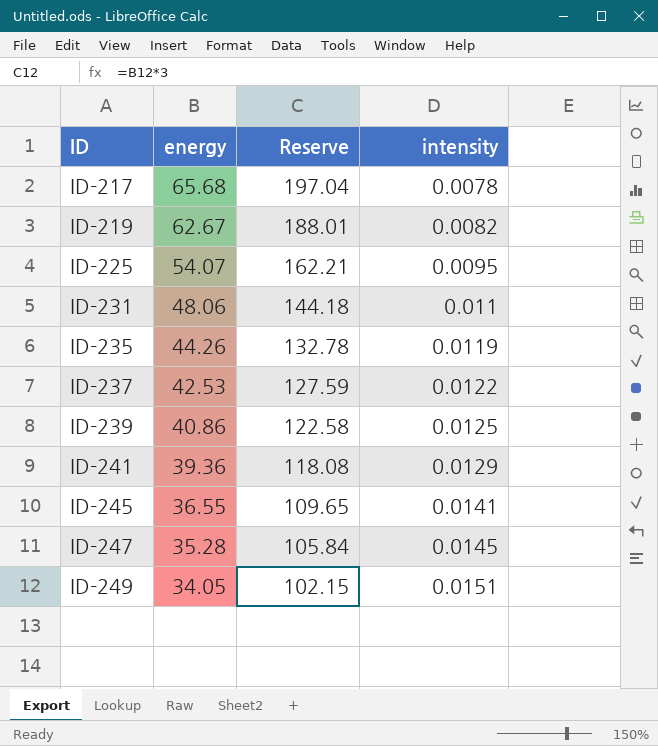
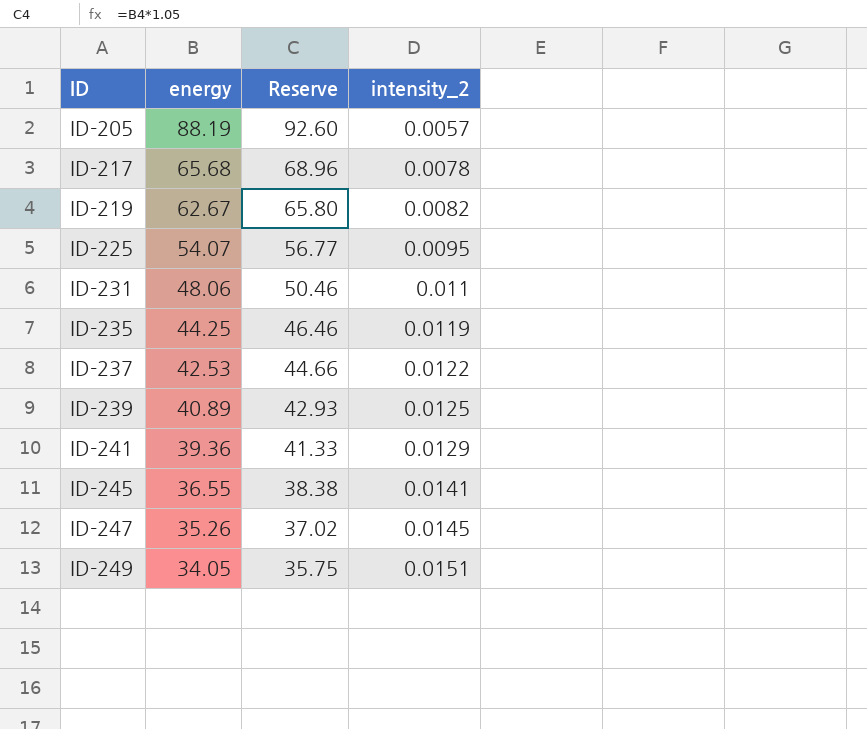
column Reserve | formula: [energy] * 3 -> [energy] * 1.05
column name: intensity -> intensity_2
row ID-205: none -> 88.19 | 92.60 | 0.0057
ID-235 | energy: 44.26 -> 44.25
ID-239 | energy: 40.86 -> 40.89
ID-247 | energy: 35.28 -> 35.26

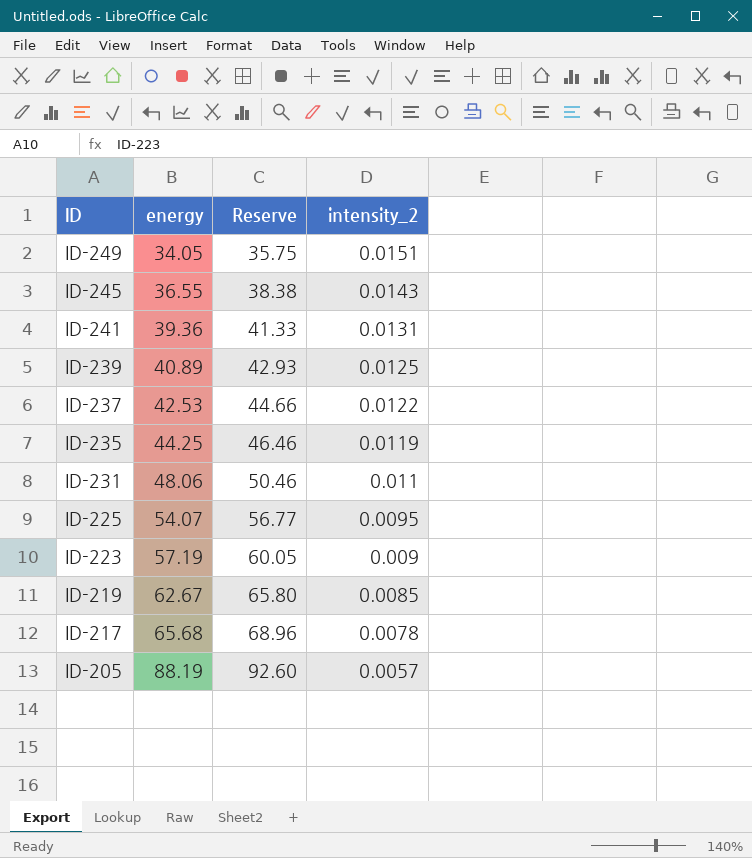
row order: ID ascending -> ID descending
row ID-247: 35.26 | 37.02 | 0.0145 -> none
ID-245 | intensity_2: 0.0141 -> 0.0143
ID-241 | intensity_2: 0.0129 -> 0.0131
row ID-223: none -> 57.19 | 60.05 | 0.009
ID-219 | intensity_2: 0.0082 -> 0.0085

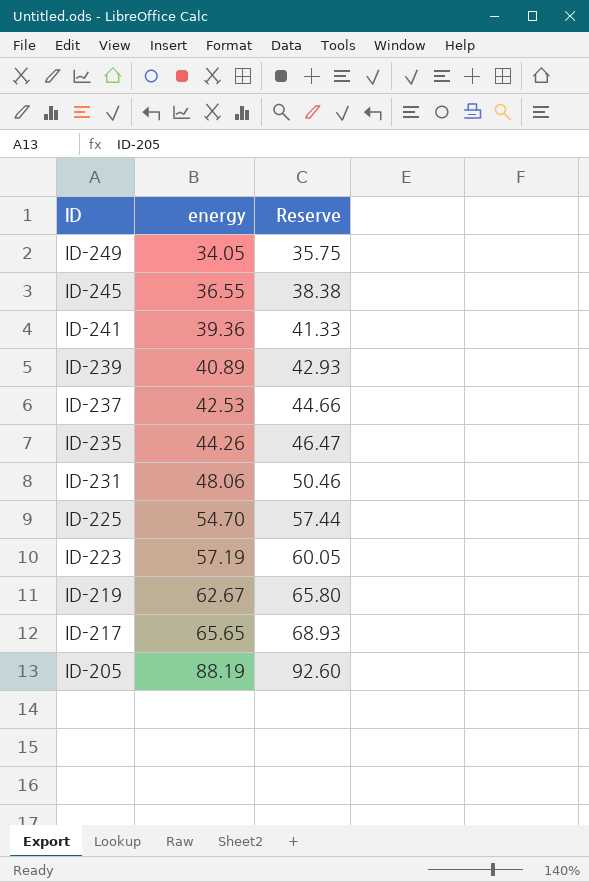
column intensity_2 | position: 4 -> none
ID-235 | energy: 44.25 -> 44.26
ID-235 | Reserve: 46.46 -> 46.47
ID-225 | energy: 54.07 -> 54.70
ID-225 | Reserve: 56.77 -> 57.44
ID-217 | energy: 65.68 -> 65.65
ID-217 | Reserve: 68.96 -> 68.93

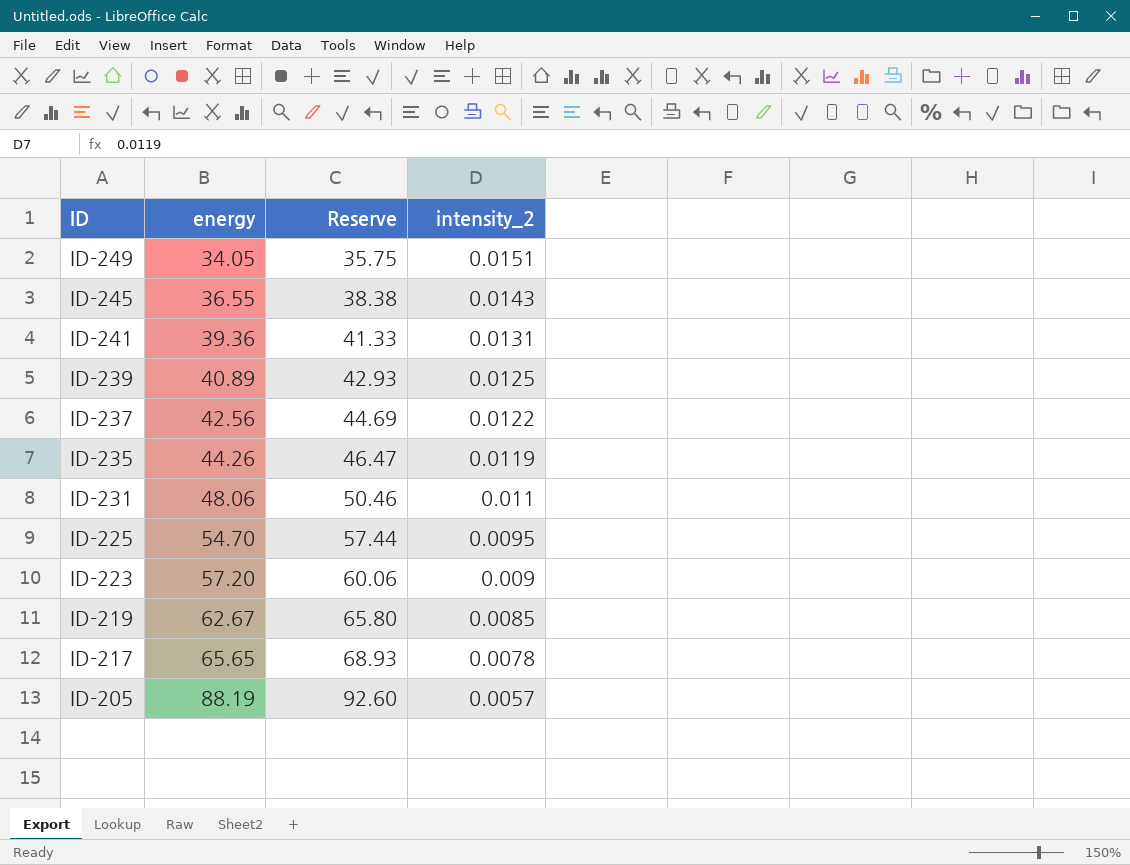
column intensity_2 | position: none -> 4
ID-237 | energy: 42.53 -> 42.56
ID-237 | Reserve: 44.66 -> 44.69
ID-223 | energy: 57.19 -> 57.20
ID-223 | Reserve: 60.05 -> 60.06

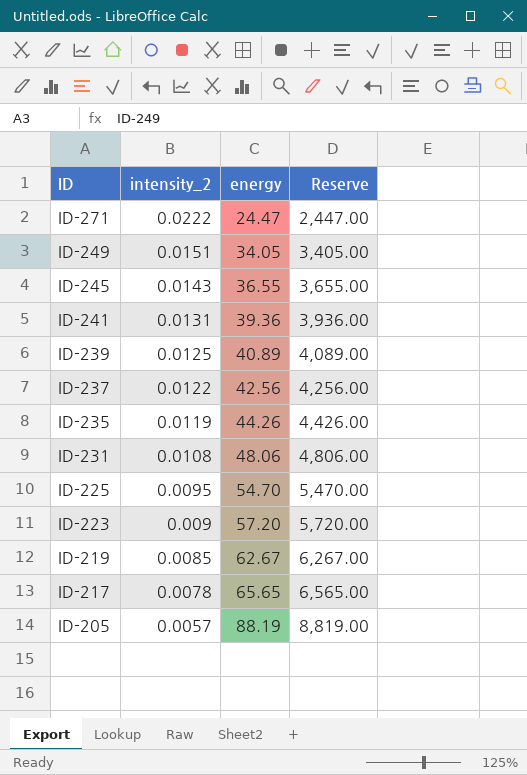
column intensity_2 | position: 4 -> 2
column Reserve | formula: [energy] * 1.05 -> [energy] * 100
row ID-271: none -> 0.0222 | 24.47 | 2,447.00
ID-231 | intensity_2: 0.011 -> 0.0108

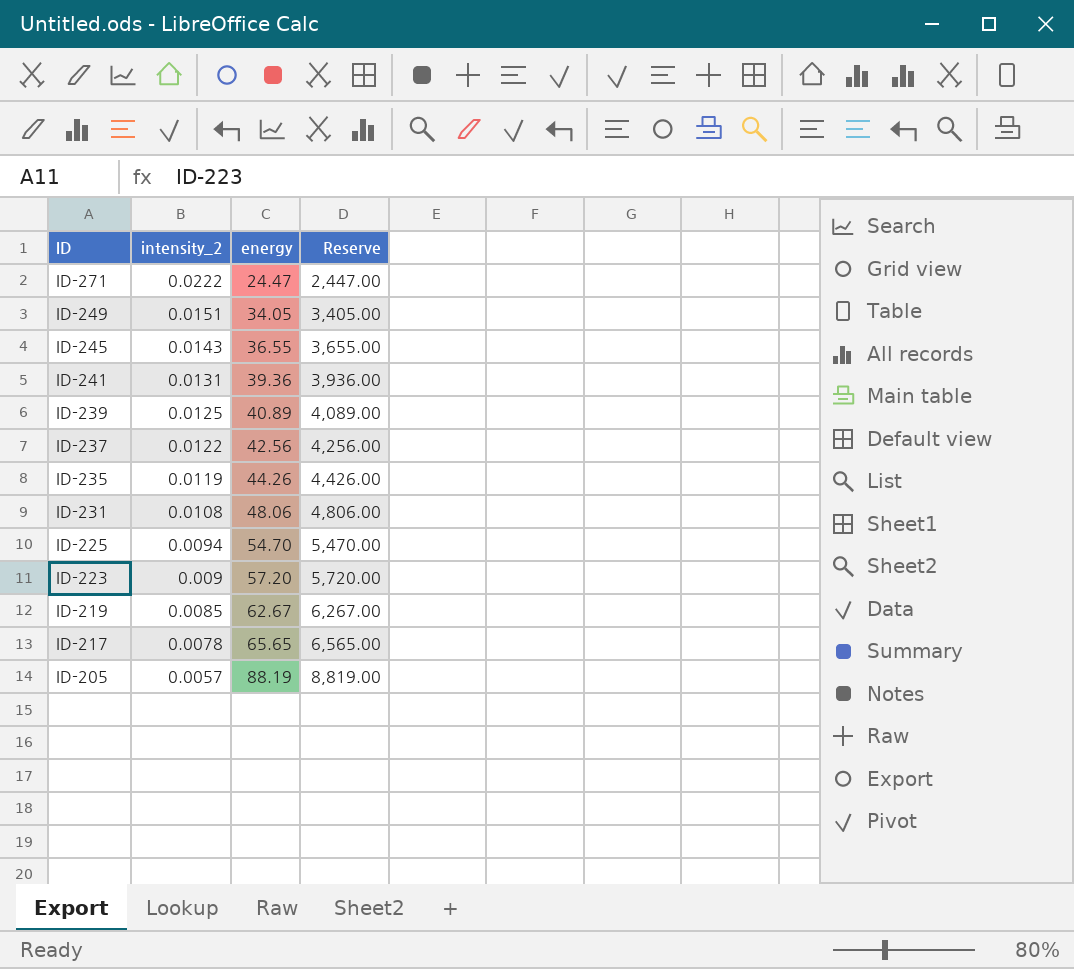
ID-225 | intensity_2: 0.0095 -> 0.0094

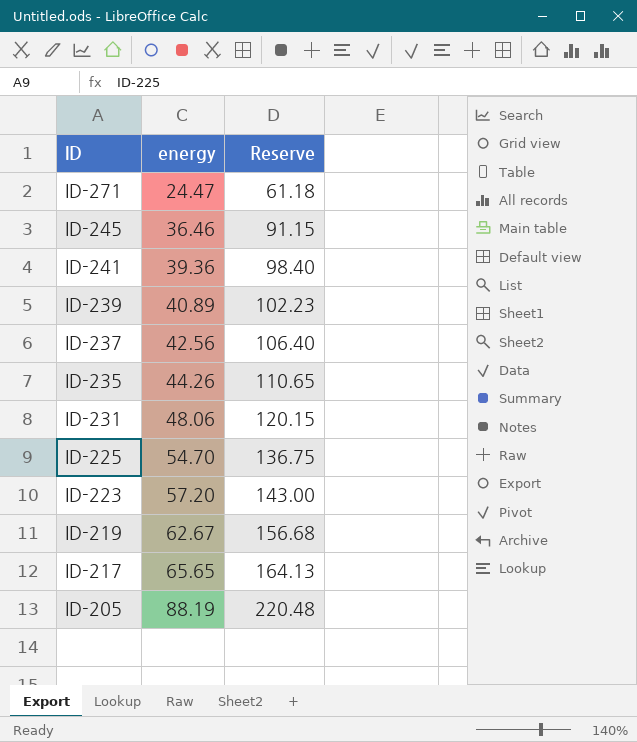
column intensity_2 | position: 2 -> none
column Reserve | formula: [energy] * 100 -> [energy] * 2.5
row ID-249: 0.0151 | 34.05 | 3,405.00 -> none
ID-245 | energy: 36.55 -> 36.46

